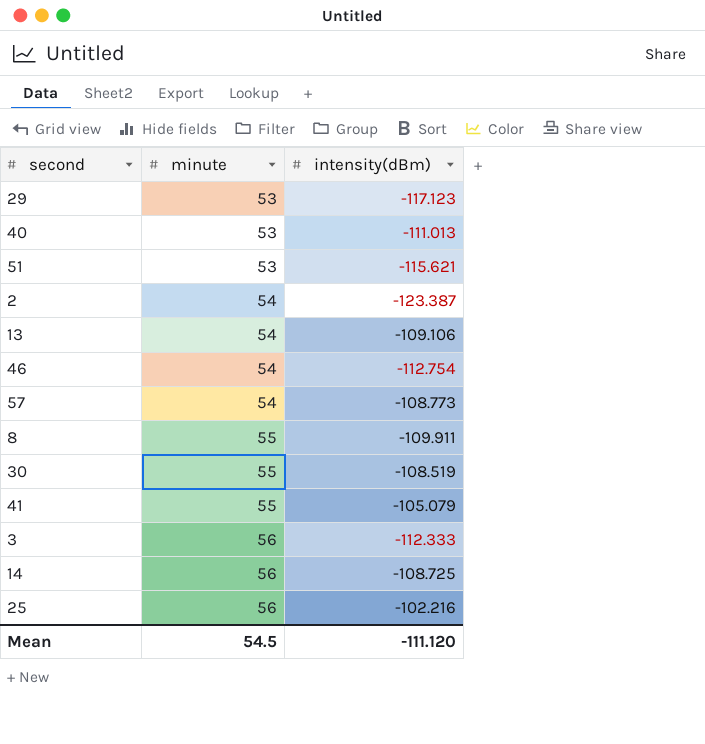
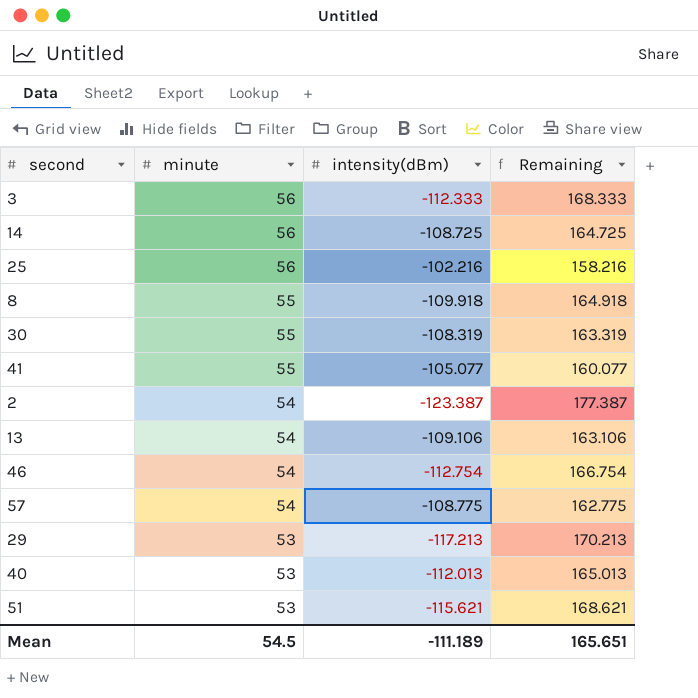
row order: minute ascending -> minute descending
column Remaining | formula: none -> [minute] - [intensity(dBm)]
8 | intensity(dBm): -109.911 -> -109.918
30 | intensity(dBm): -108.519 -> -108.319
41 | intensity(dBm): -105.079 -> -105.077
57 | intensity(dBm): -108.773 -> -108.775
29 | intensity(dBm): -117.123 -> -117.213
40 | intensity(dBm): -111.013 -> -112.013
Mean | intensity(dBm): -111.120 -> -111.189

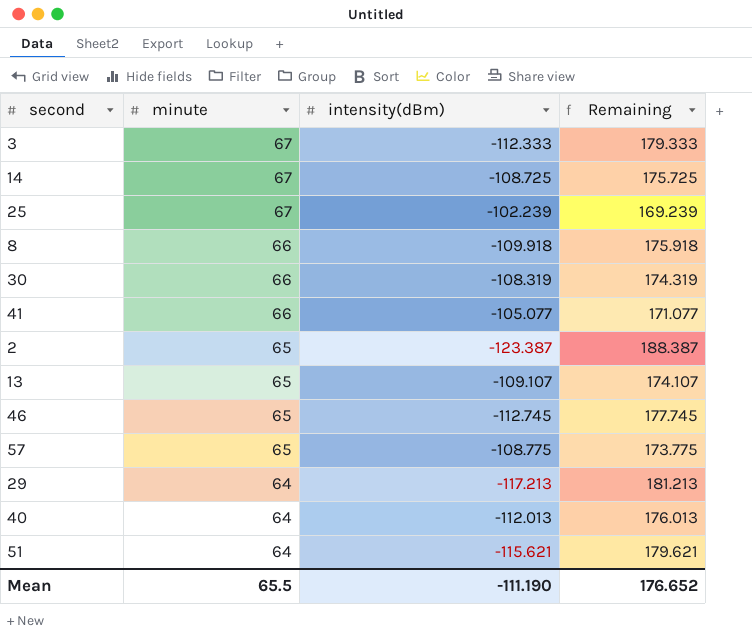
3 | minute: 56 -> 67
3 | Remaining: 168.333 -> 179.333
14 | minute: 56 -> 67
14 | Remaining: 164.725 -> 175.725
25 | minute: 56 -> 67
25 | intensity(dBm): -102.216 -> -102.239
25 | Remaining: 158.216 -> 169.239
8 | minute: 55 -> 66
8 | Remaining: 164.918 -> 175.918
30 | minute: 55 -> 66
30 | Remaining: 163.319 -> 174.319
41 | minute: 55 -> 66
41 | Remaining: 160.077 -> 171.077
2 | minute: 54 -> 65
2 | Remaining: 177.387 -> 188.387
13 | minute: 54 -> 65
13 | intensity(dBm): -109.106 -> -109.107
13 | Remaining: 163.106 -> 174.107
46 | minute: 54 -> 65
46 | intensity(dBm): -112.754 -> -112.745
46 | Remaining: 166.754 -> 177.745
57 | minute: 54 -> 65
57 | Remaining: 162.775 -> 173.775
29 | minute: 53 -> 64
29 | Remaining: 170.213 -> 181.213
40 | minute: 53 -> 64
40 | Remaining: 165.013 -> 176.013
51 | minute: 53 -> 64
51 | Remaining: 168.621 -> 179.621
Mean | minute: 54.5 -> 65.5
Mean | intensity(dBm): -111.189 -> -111.190
Mean | Remaining: 165.651 -> 176.652

